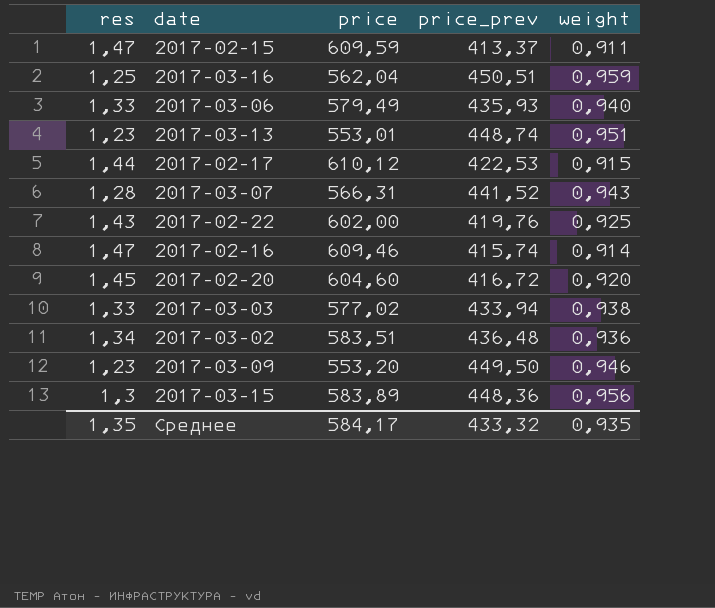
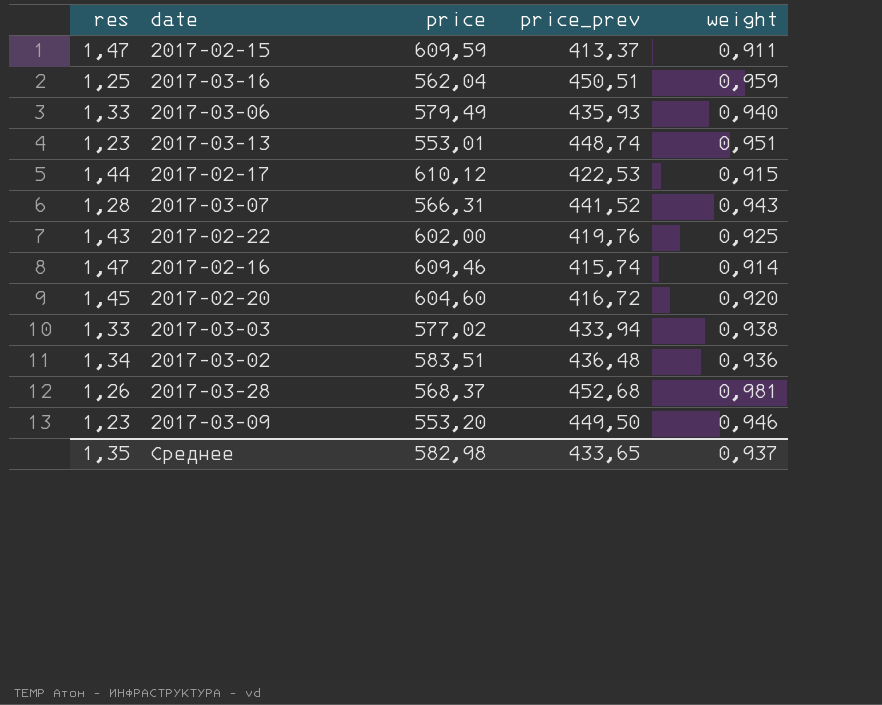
row 2017-03-15: 1,3 | 583,89 | 448,36 | 0,956 -> none
row 2017-03-28: none -> 1,26 | 568,37 | 452,68 | 0,981
Среднее | price: 584,17 -> 582,98
Среднее | price_prev: 433,32 -> 433,65
Среднее | weight: 0,935 -> 0,937

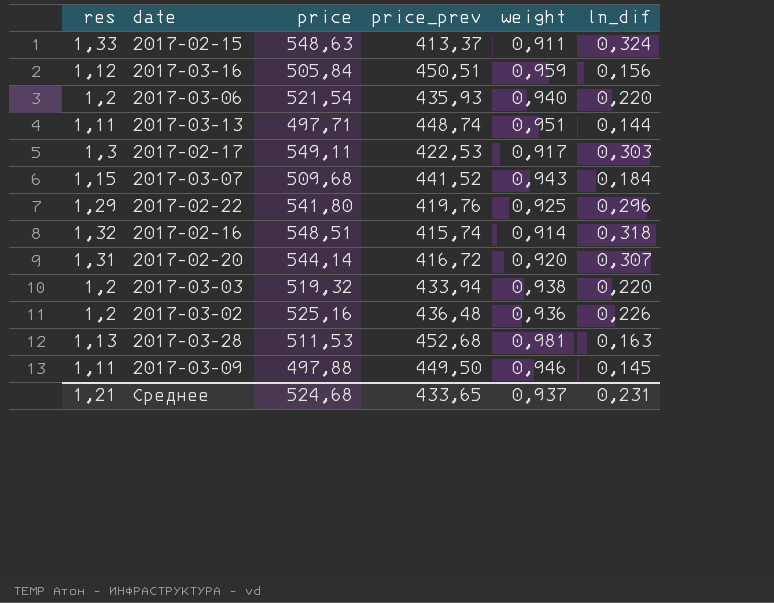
column ln_dif | position: none -> 6
2017-02-15 | res: 1,47 -> 1,33
2017-02-15 | price: 609,59 -> 548,63
2017-03-16 | res: 1,25 -> 1,12
2017-03-16 | price: 562,04 -> 505,84
2017-03-06 | res: 1,33 -> 1,2
2017-03-06 | price: 579,49 -> 521,54
2017-03-13 | res: 1,23 -> 1,11
2017-03-13 | price: 553,01 -> 497,71
2017-02-17 | res: 1,44 -> 1,3
2017-02-17 | price: 610,12 -> 549,11
2017-02-17 | weight: 0,915 -> 0,917
2017-03-07 | res: 1,28 -> 1,15
2017-03-07 | price: 566,31 -> 509,68
2017-02-22 | res: 1,43 -> 1,29
2017-02-22 | price: 602,00 -> 541,80
2017-02-16 | res: 1,47 -> 1,32
2017-02-16 | price: 609,46 -> 548,51
2017-02-20 | res: 1,45 -> 1,31
2017-02-20 | price: 604,60 -> 544,14
2017-03-03 | res: 1,33 -> 1,2
2017-03-03 | price: 577,02 -> 519,32
2017-03-02 | res: 1,34 -> 1,2
2017-03-02 | price: 583,51 -> 525,16
2017-03-28 | res: 1,26 -> 1,13
2017-03-28 | price: 568,37 -> 511,53
2017-03-09 | res: 1,23 -> 1,11
2017-03-09 | price: 553,20 -> 497,88
Среднее | res: 1,35 -> 1,21
Среднее | price: 582,98 -> 524,68

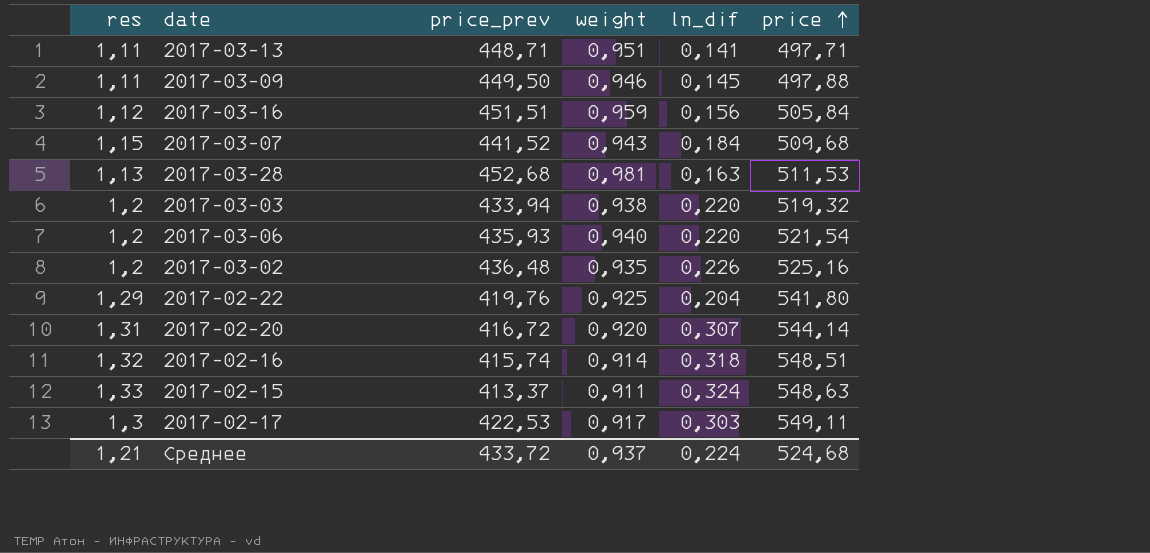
row order: none -> price ascending
column price | position: 3 -> 6
2017-03-13 | price_prev: 448,74 -> 448,71
2017-03-13 | ln_dif: 0,144 -> 0,141
2017-03-16 | price_prev: 450,51 -> 451,51
2017-03-02 | weight: 0,936 -> 0,935
2017-02-22 | ln_dif: 0,296 -> 0,204
Среднее | price_prev: 433,65 -> 433,72
Среднее | ln_dif: 0,231 -> 0,224

